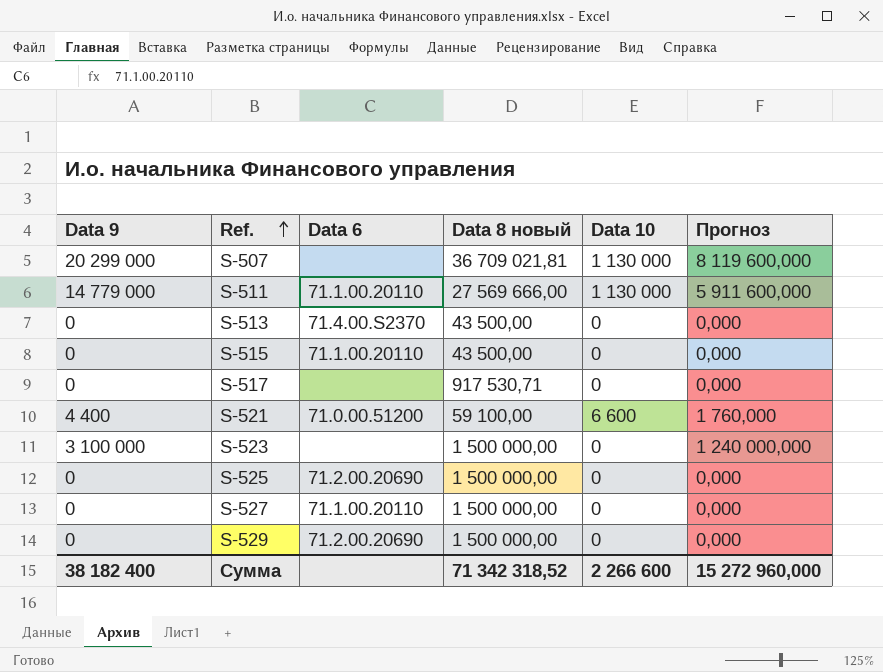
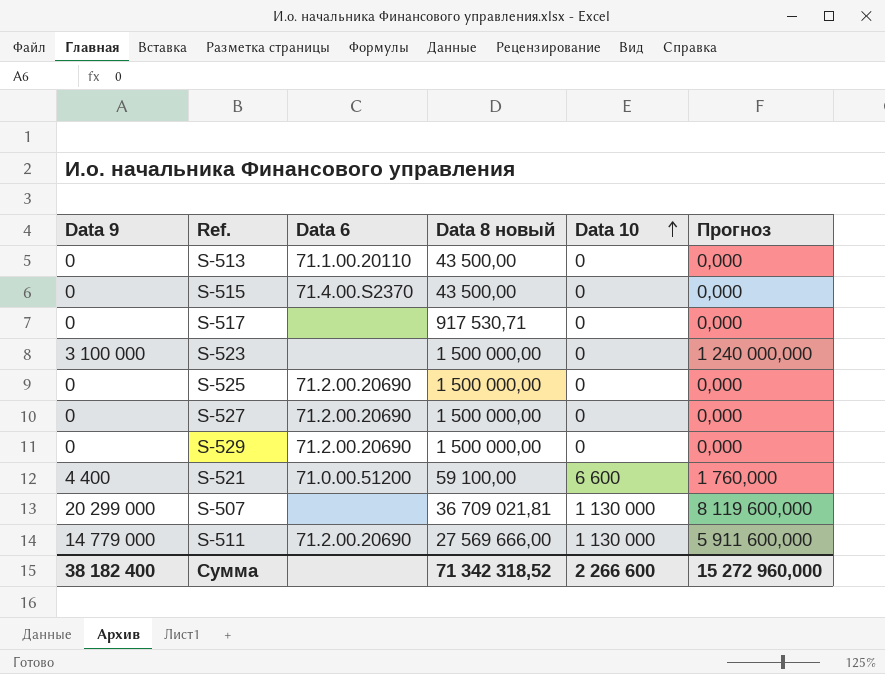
row order: Ref. ascending -> Data 10 ascending
S-513 | Data 6: 71.4.00.S2370 -> 71.1.00.20110
S-515 | Data 6: 71.1.00.20110 -> 71.4.00.S2370
S-527 | Data 6: 71.1.00.20110 -> 71.2.00.20690
S-511 | Data 6: 71.1.00.20110 -> 71.2.00.20690

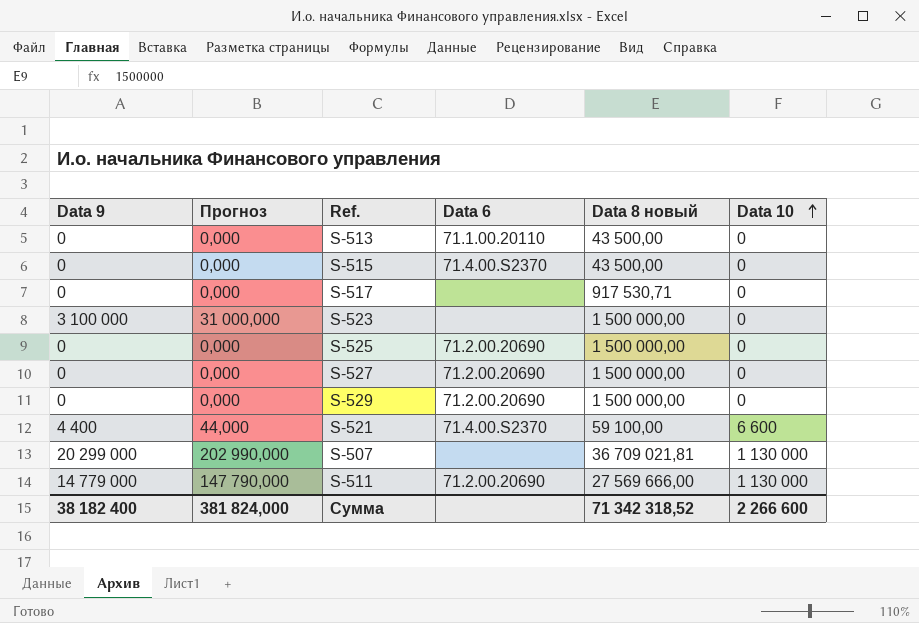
column Прогноз | formula: [Data 9] * 0,4 -> [Data 9] * 0,01
column Прогноз | position: 6 -> 2
S-521 | Data 6: 71.0.00.51200 -> 71.4.00.S2370
Сумма | Прогноз: 15 272 960,000 -> 381 824,000

